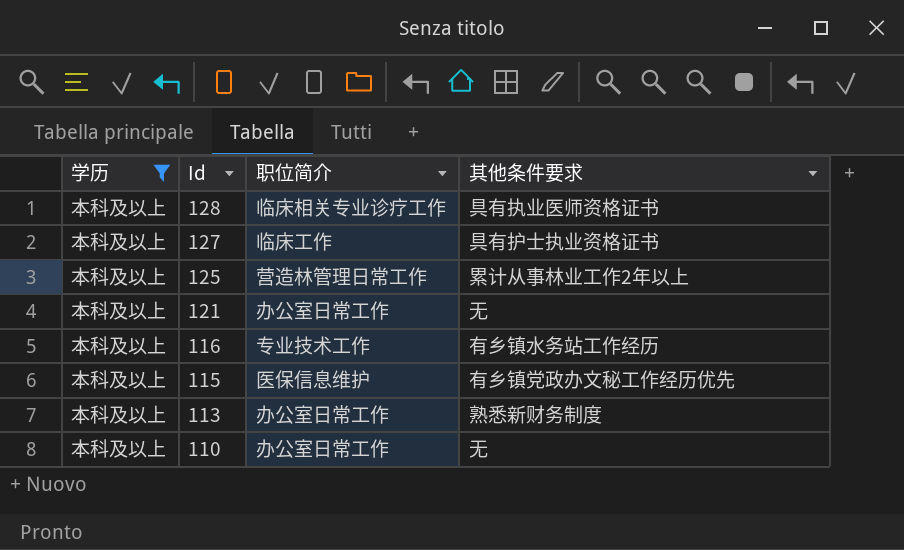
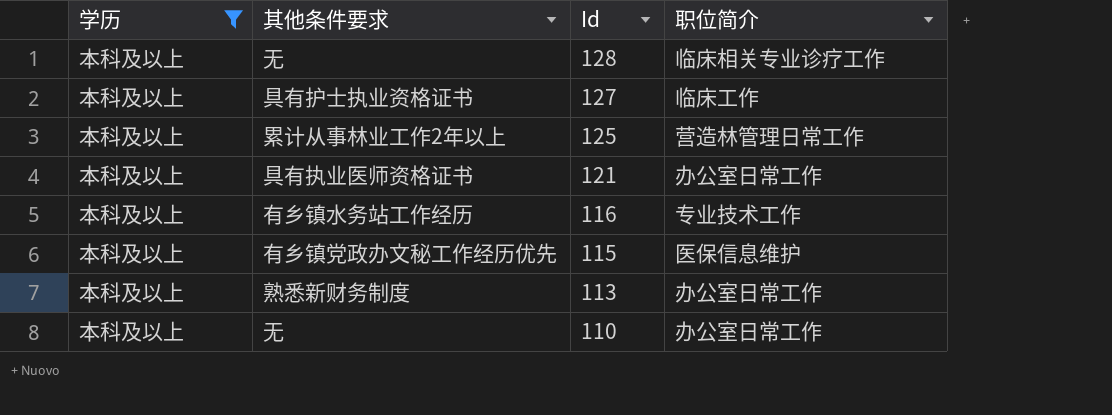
column 其他条件要求 | position: 4 -> 2
128 | 其他条件要求: 具有执业医师资格证书 -> 无
121 | 其他条件要求: 无 -> 具有执业医师资格证书

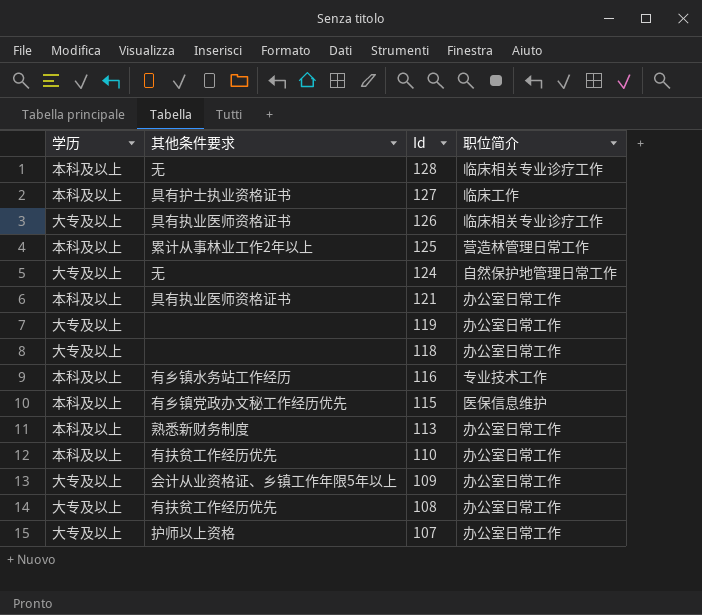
filter: 学历 = 本科及以上 -> none
110 | 其他条件要求: 无 -> 有扶贫工作经历优先

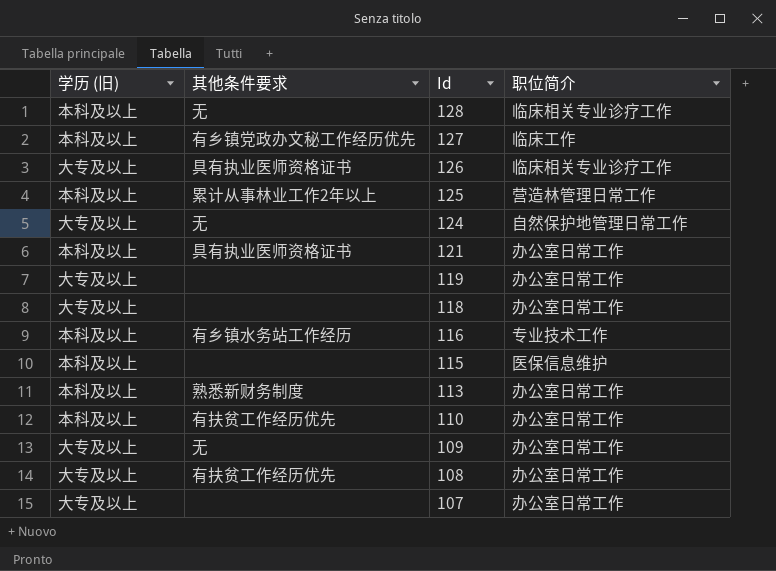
column name: 学历 -> 学历 (旧)
127 | 其他条件要求: 具有护士执业资格证书 -> 有乡镇党政办文秘工作经历优先
115 | 其他条件要求: 有乡镇党政办文秘工作经历优先 -> none
109 | 其他条件要求: 会计从业资格证、乡镇工作年限5年以上 -> 无
107 | 其他条件要求: 护师以上资格 -> none

